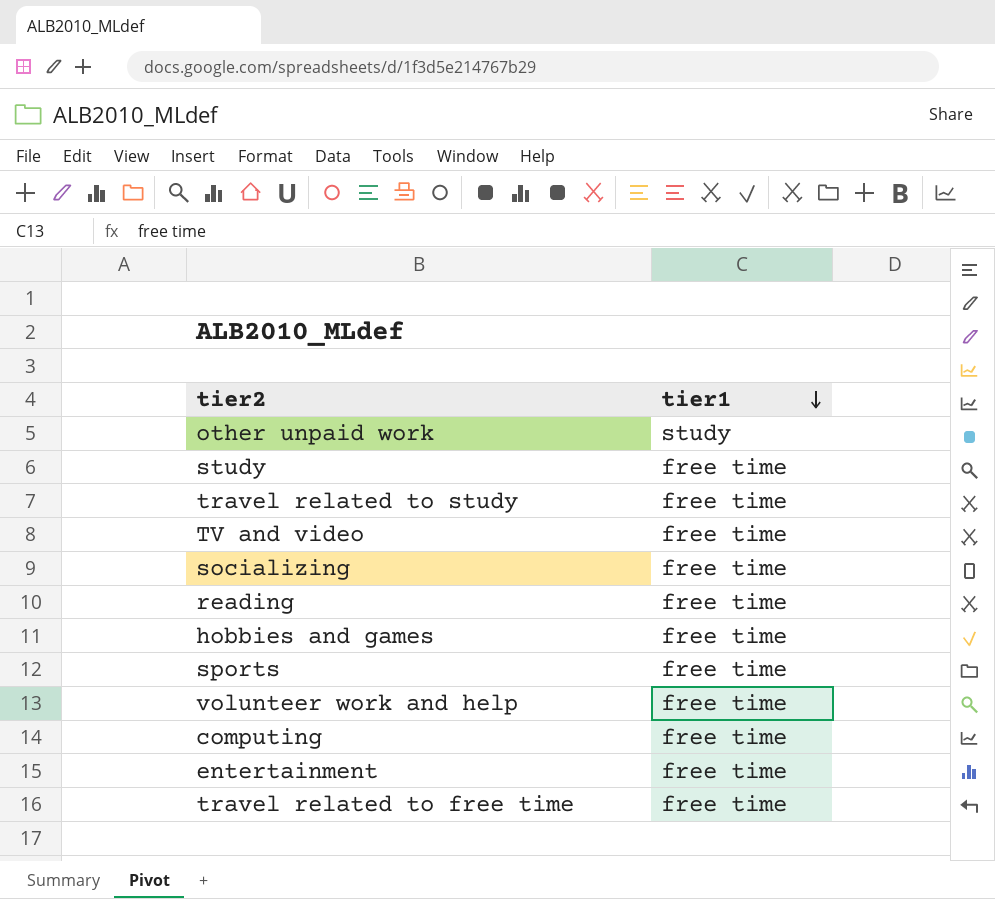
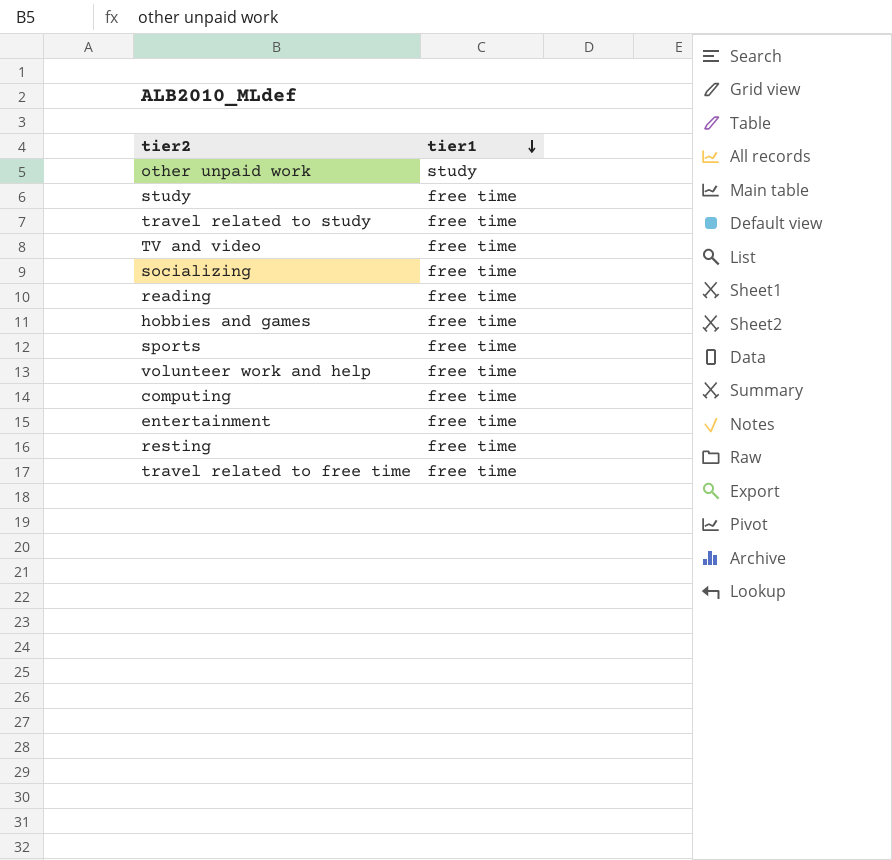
row resting: none -> free time

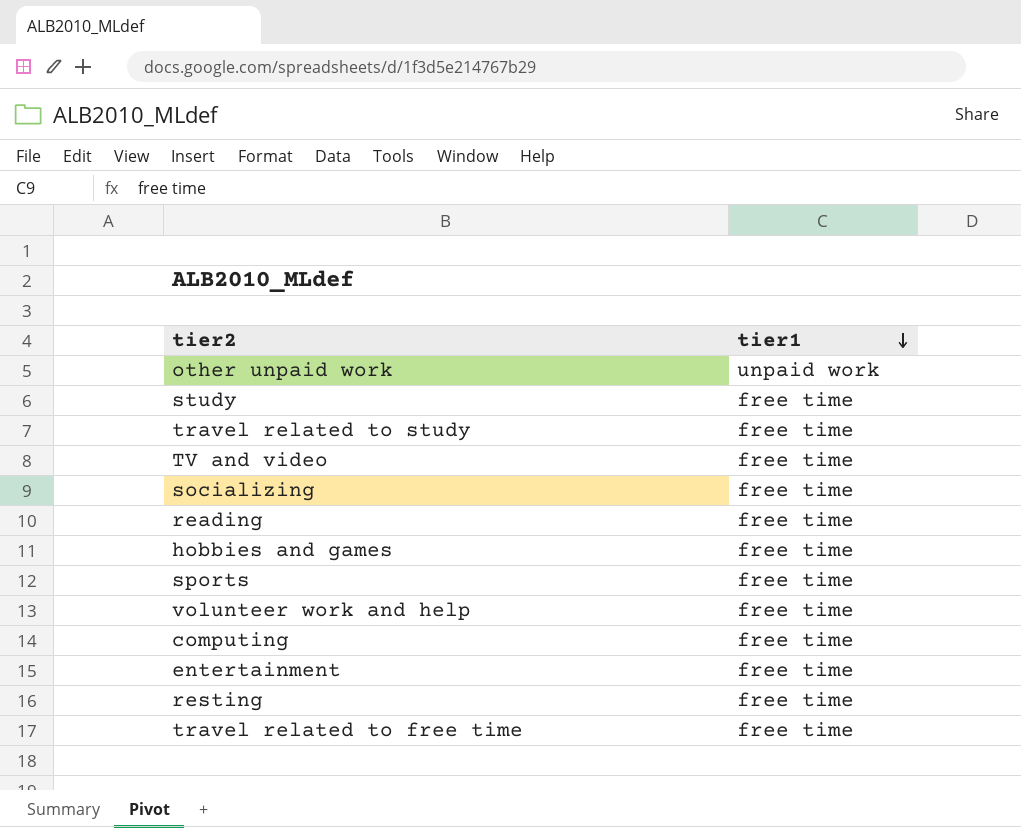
other unpaid work | tier1: study -> unpaid work

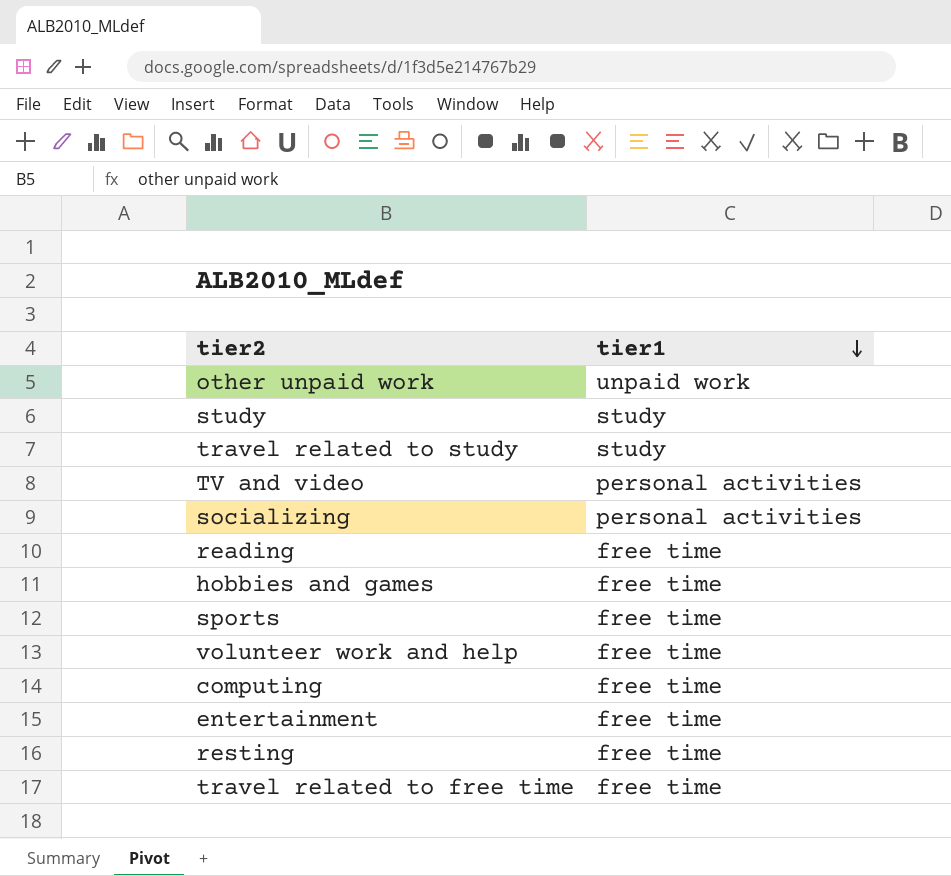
study | tier1: free time -> study
travel related to study | tier1: free time -> study
TV and video | tier1: free time -> personal activities
socializing | tier1: free time -> personal activities

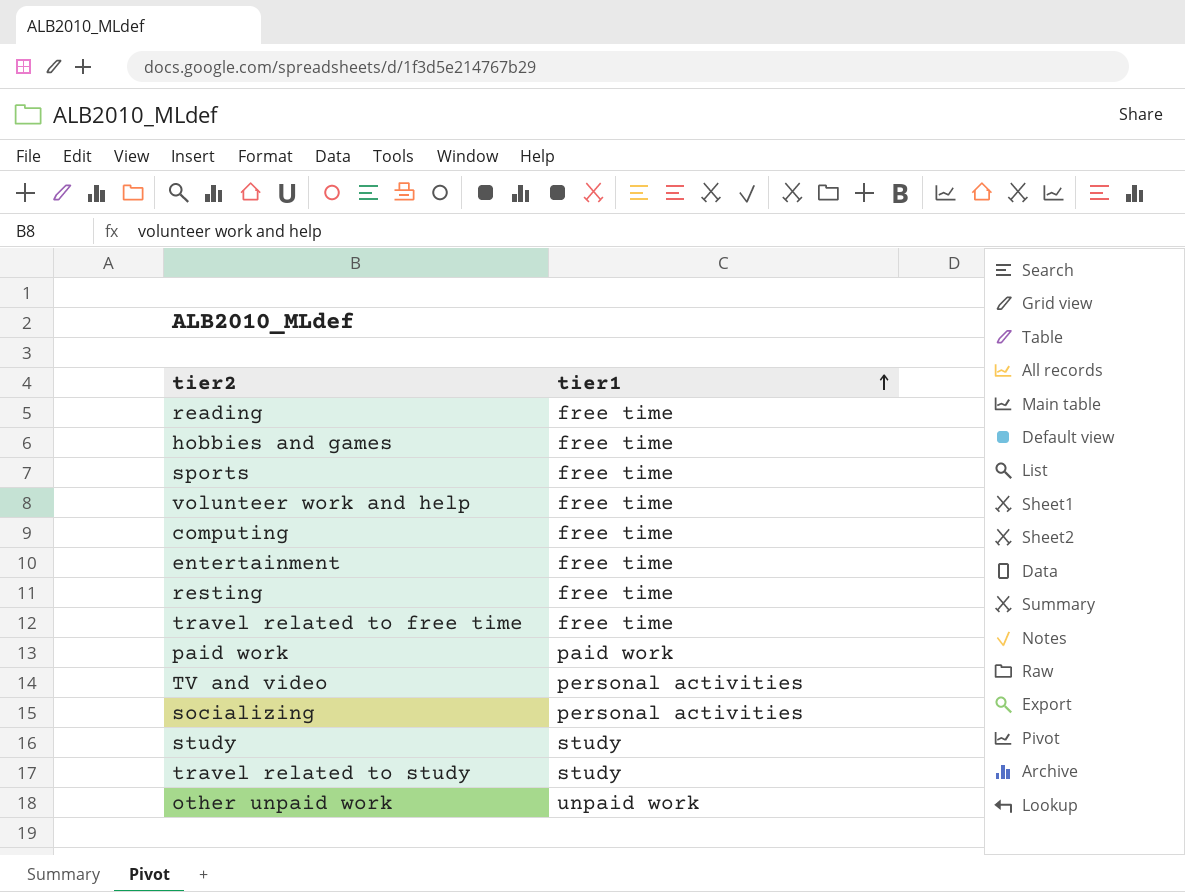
row order: tier1 descending -> tier1 ascending
row paid work: none -> paid work

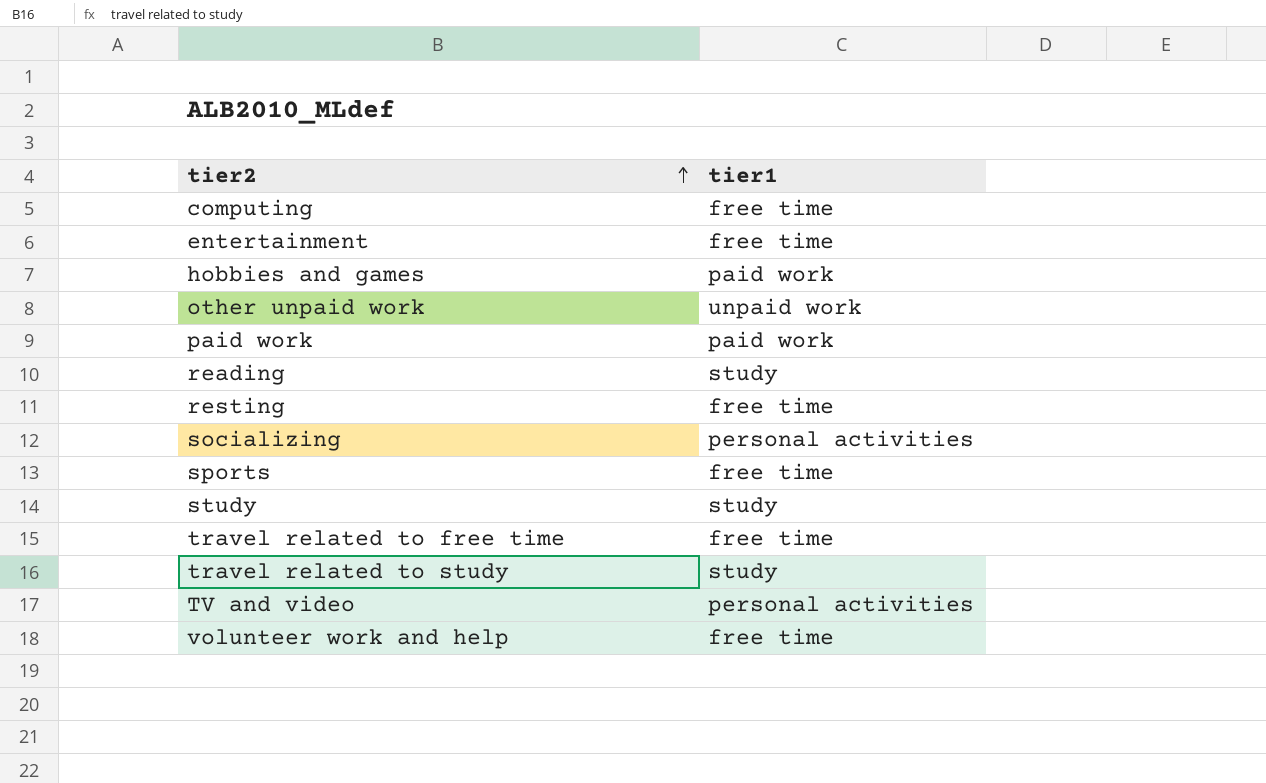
row order: tier1 ascending -> tier2 ascending
hobbies and games | tier1: free time -> paid work
reading | tier1: free time -> study

